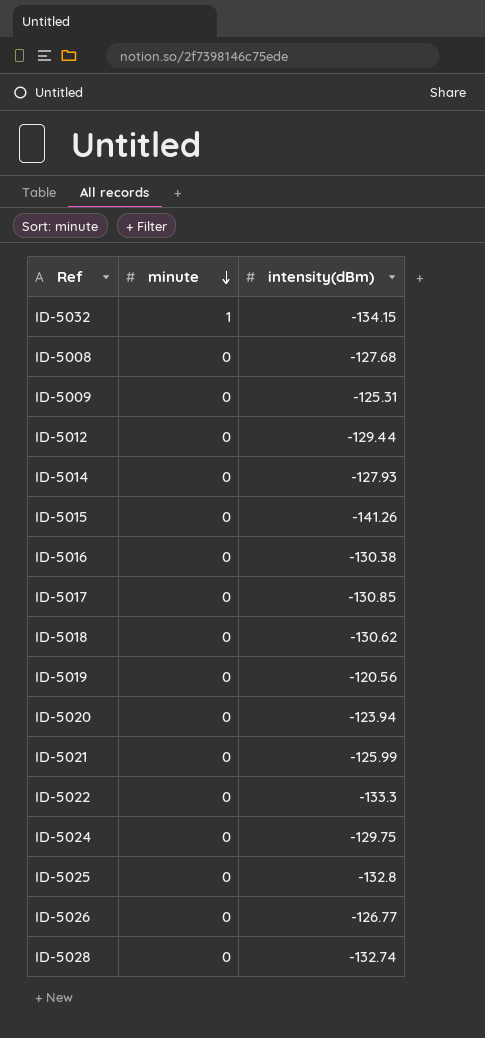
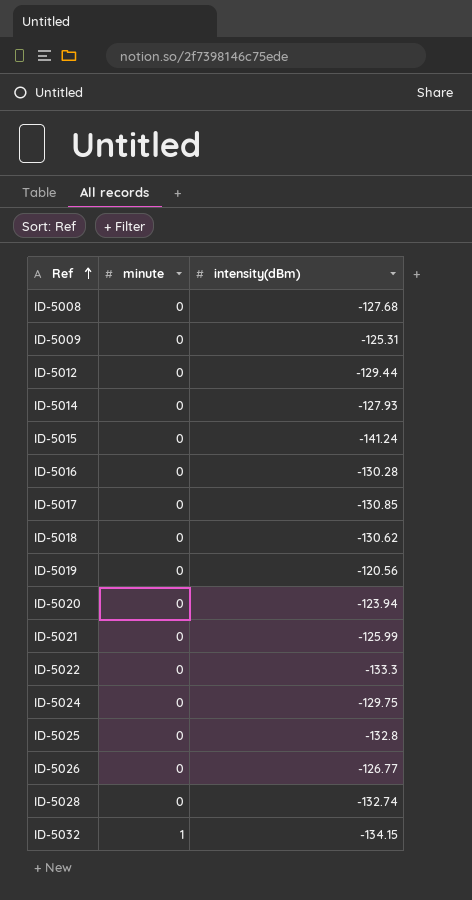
row order: minute descending -> Ref ascending
ID-5015 | intensity(dBm): -141.26 -> -141.24
ID-5016 | intensity(dBm): -130.38 -> -130.28

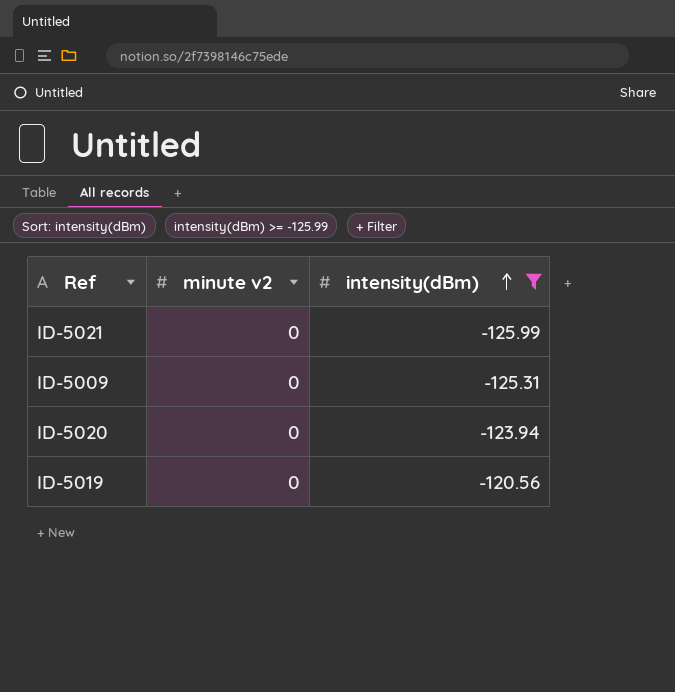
filter: none -> intensity(dBm) >= -125.99
row order: Ref ascending -> intensity(dBm) ascending
column name: minute -> minute v2

